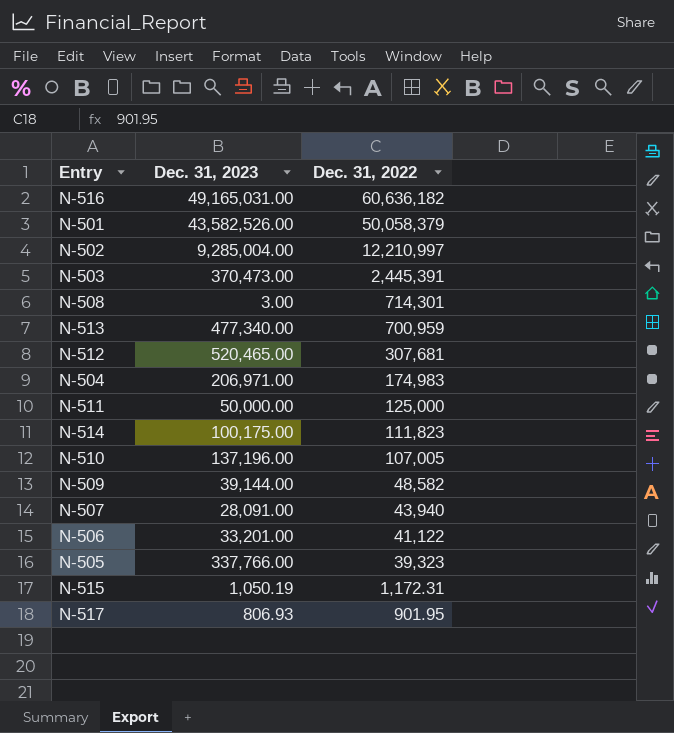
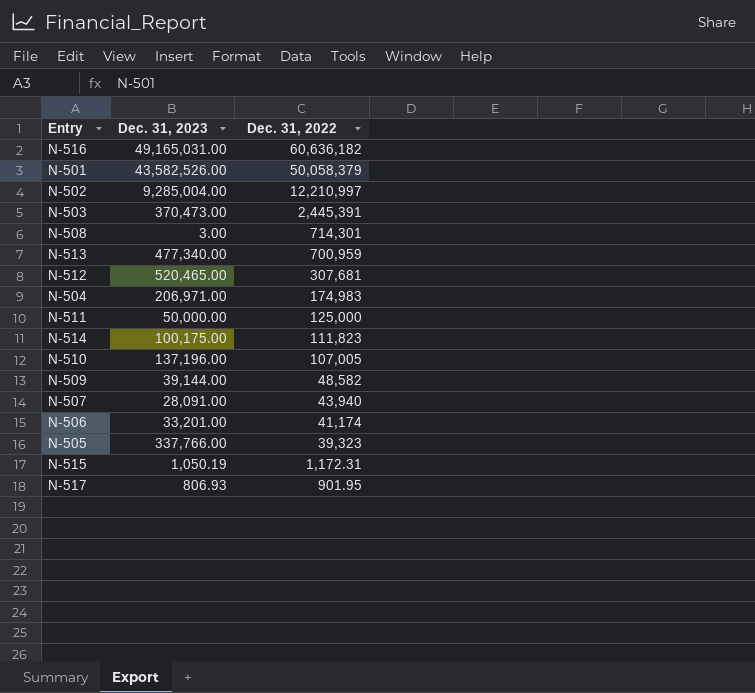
N-506 | Dec. 31, 2022: 41,122 -> 41,174

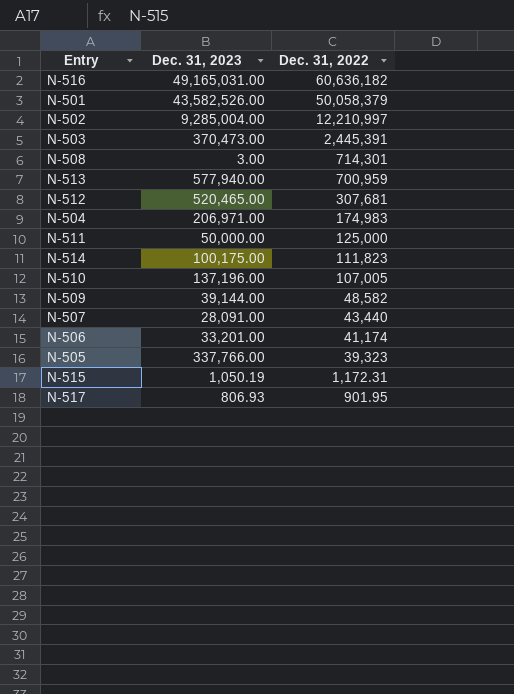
N-513 | Dec. 31, 2023: 477,340.00 -> 577,940.00
N-507 | Dec. 31, 2022: 43,940 -> 43,440

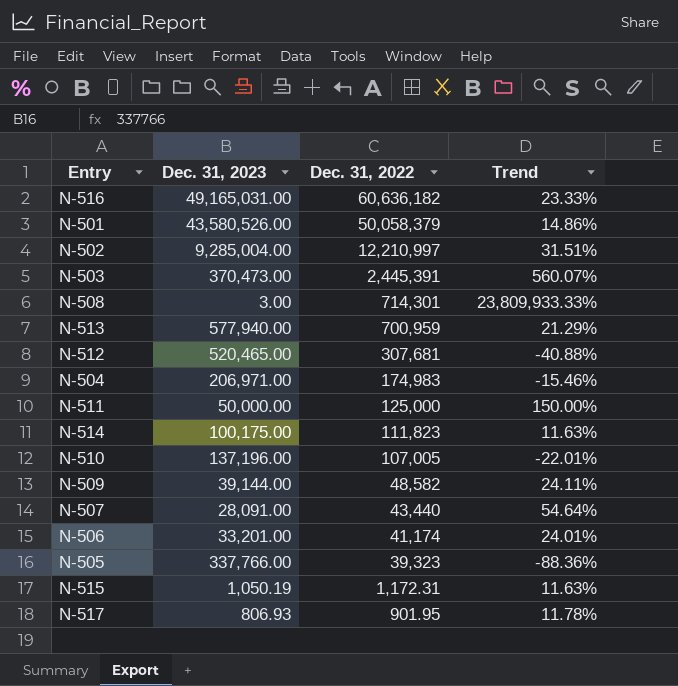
column Trend | formula: none -> ([Dec. 31, 2022] - [Dec. 31, 2023]) / [Dec. 31, 2023]
N-501 | Dec. 31, 2023: 43,582,526.00 -> 43,580,526.00

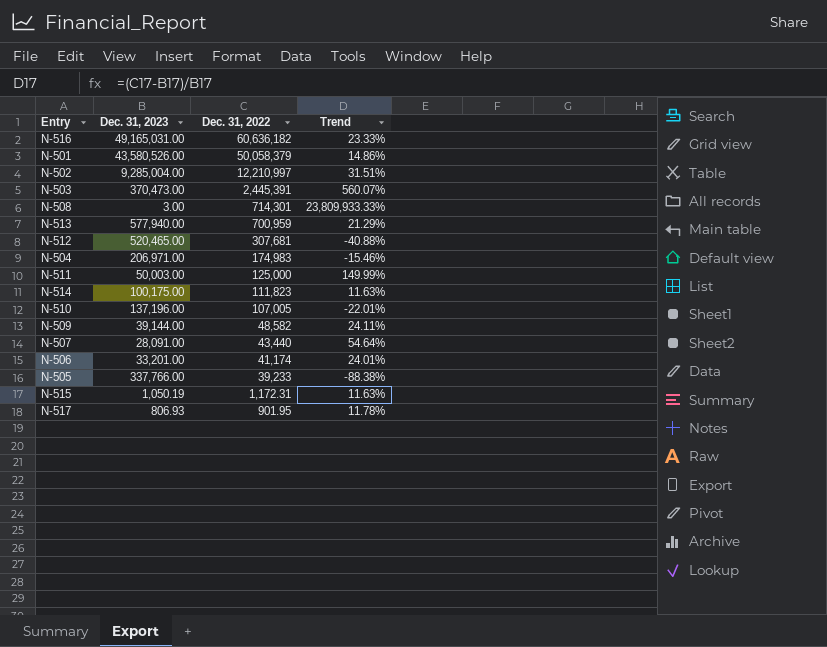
N-511 | Dec. 31, 2023: 50,000.00 -> 50,003.00
N-511 | Trend: 150.00% -> 149.99%
N-505 | Dec. 31, 2022: 39,323 -> 39,233
N-505 | Trend: -88.36% -> -88.38%

